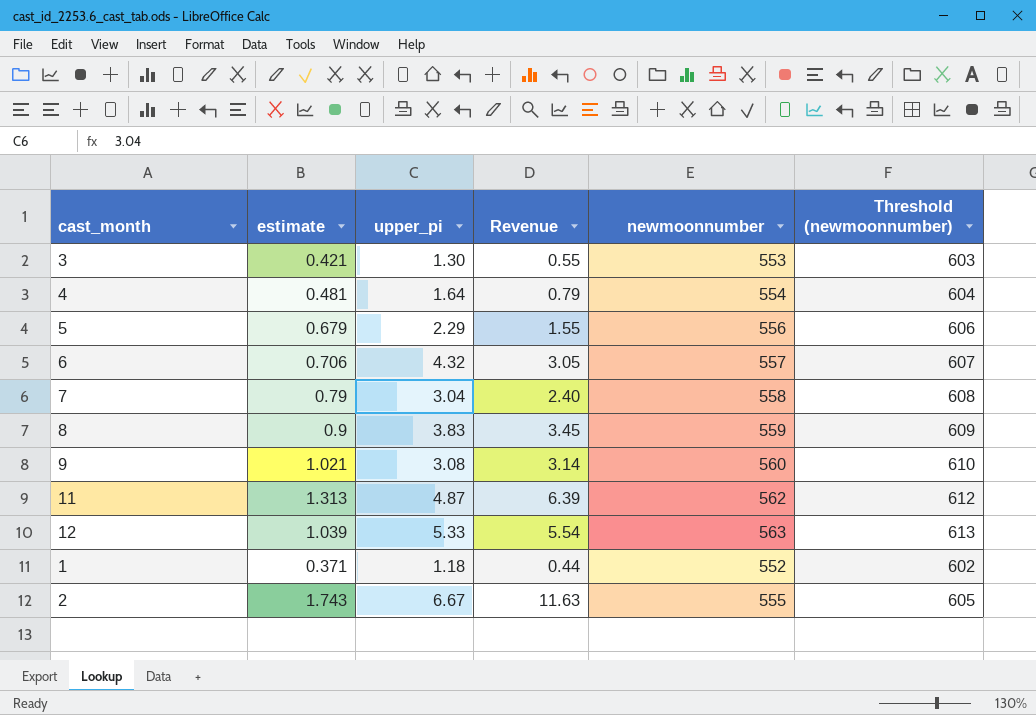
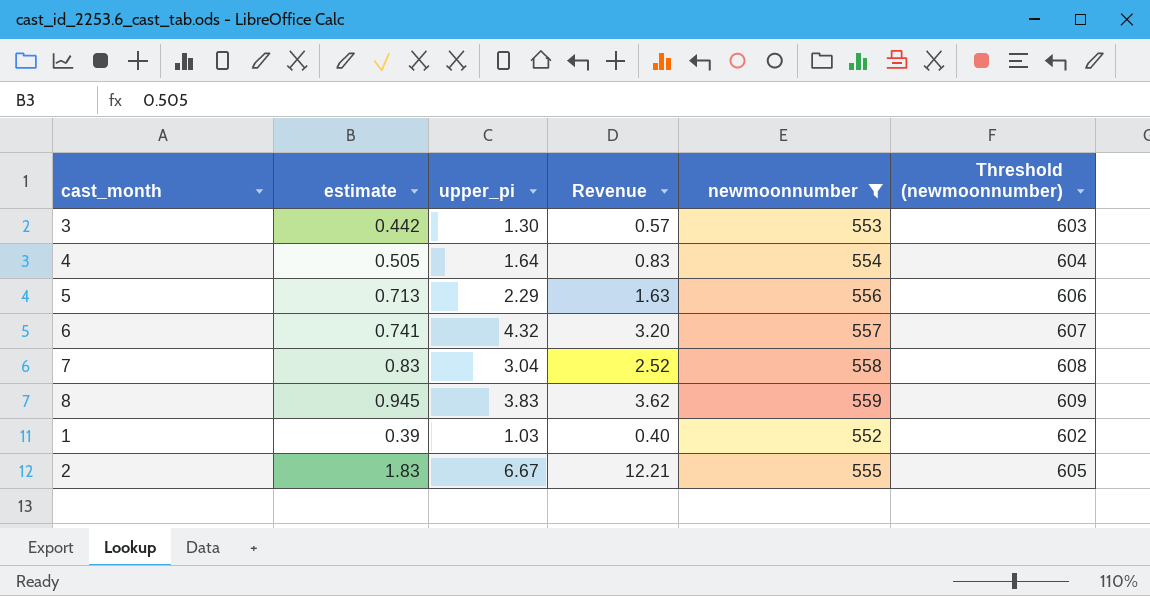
filter: none -> newmoonnumber <= 559
3 | estimate: 0.421 -> 0.442
3 | Revenue: 0.55 -> 0.57
4 | estimate: 0.481 -> 0.505
4 | Revenue: 0.79 -> 0.83
5 | estimate: 0.679 -> 0.713
5 | Revenue: 1.55 -> 1.63
6 | estimate: 0.706 -> 0.741
6 | Revenue: 3.05 -> 3.20
7 | estimate: 0.79 -> 0.83
7 | Revenue: 2.40 -> 2.52
8 | estimate: 0.9 -> 0.945
8 | Revenue: 3.45 -> 3.62
1 | estimate: 0.371 -> 0.39
1 | upper_pi: 1.18 -> 1.03
1 | Revenue: 0.44 -> 0.40
2 | estimate: 1.743 -> 1.83
2 | Revenue: 11.63 -> 12.21

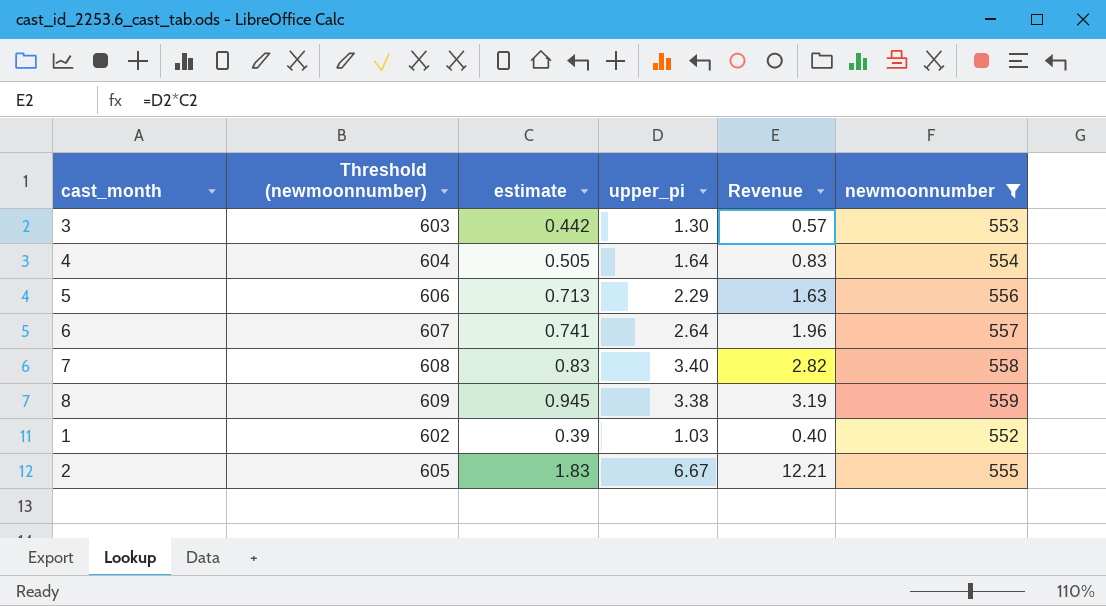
column Threshold (newmoonnumber) | position: 6 -> 2
6 | upper_pi: 4.32 -> 2.64
6 | Revenue: 3.20 -> 1.96
7 | upper_pi: 3.04 -> 3.40
7 | Revenue: 2.52 -> 2.82
8 | upper_pi: 3.83 -> 3.38
8 | Revenue: 3.62 -> 3.19

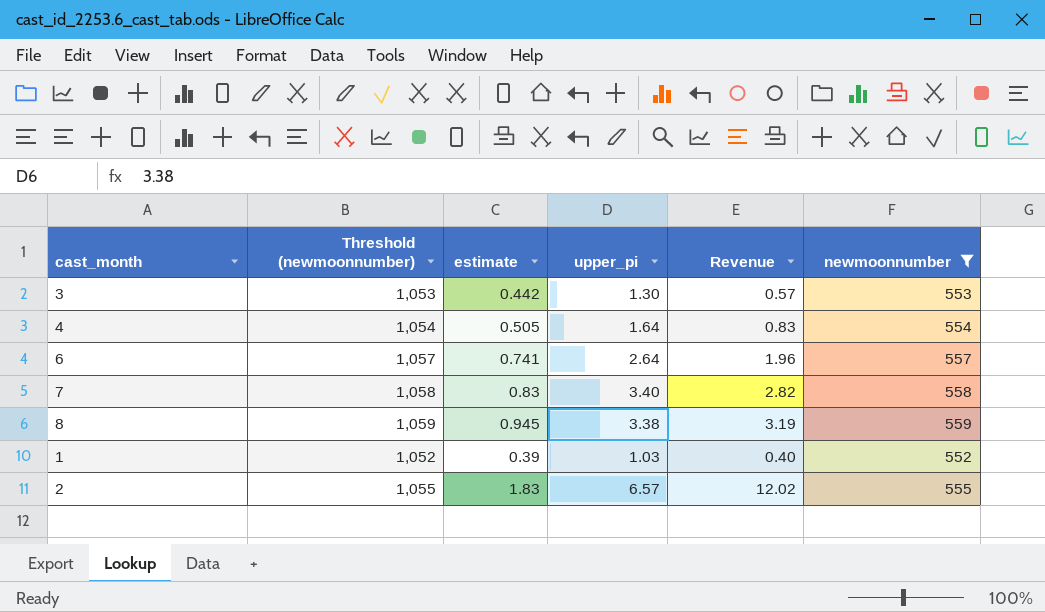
column Threshold (newmoonnumber) | formula: [newmoonnumber] + 50 -> [newmoonnumber] + 500
row 5: 606 | 0.713 | 2.29 | 1.63 | 556 -> none
2 | upper_pi: 6.67 -> 6.57
2 | Revenue: 12.21 -> 12.02

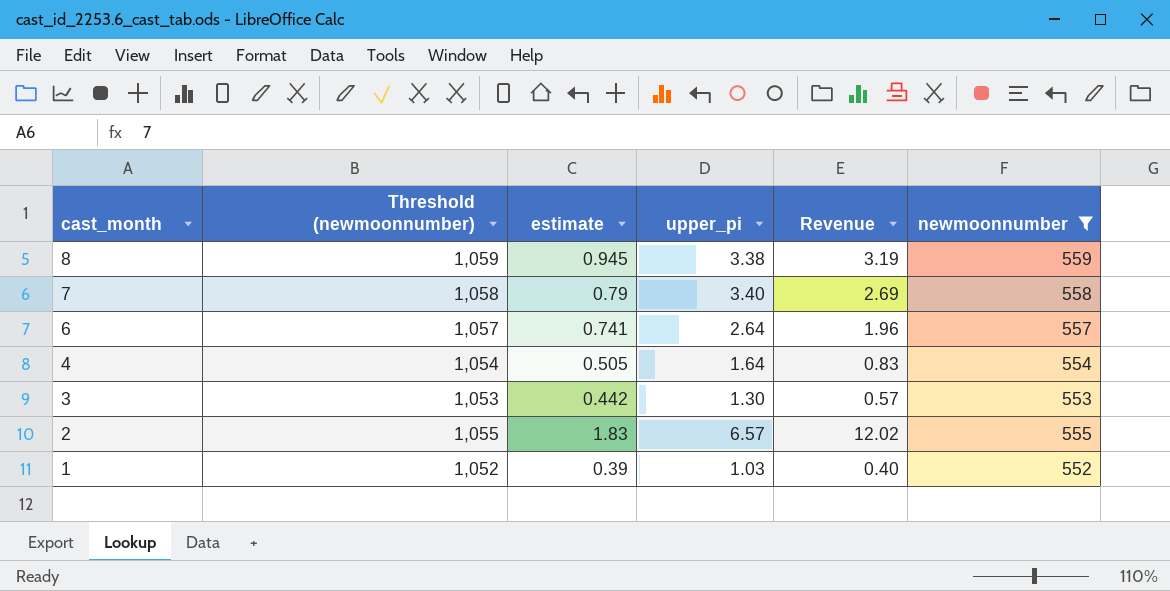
row order: none -> cast_month descending
7 | estimate: 0.83 -> 0.79
7 | Revenue: 2.82 -> 2.69

